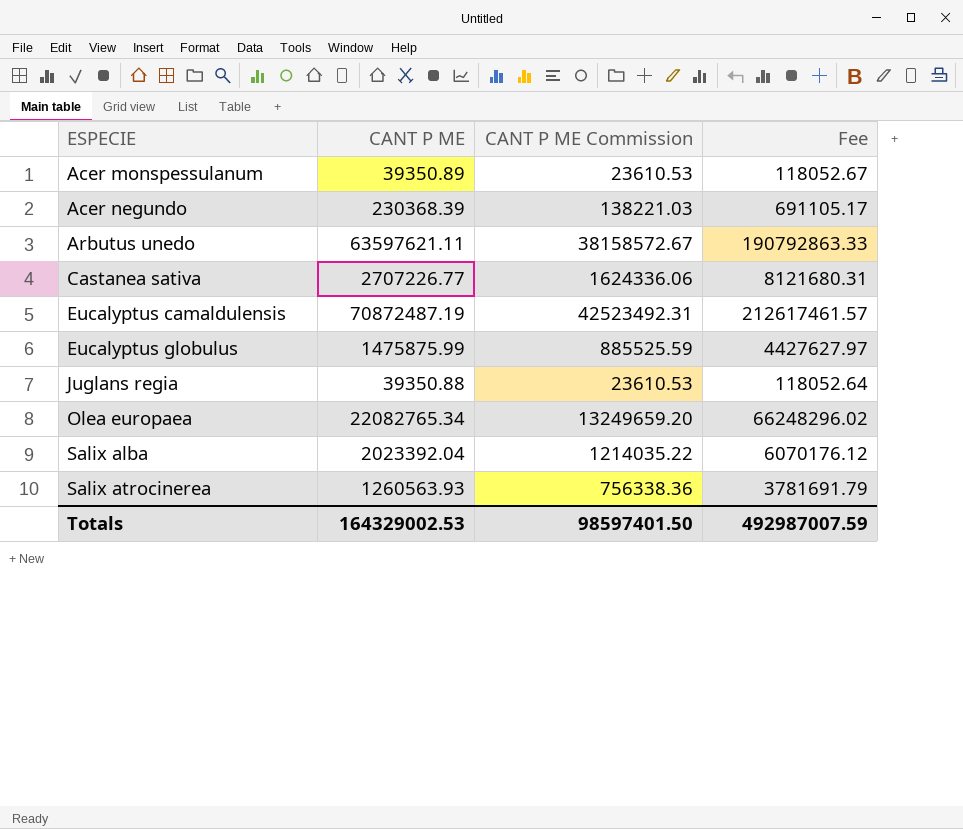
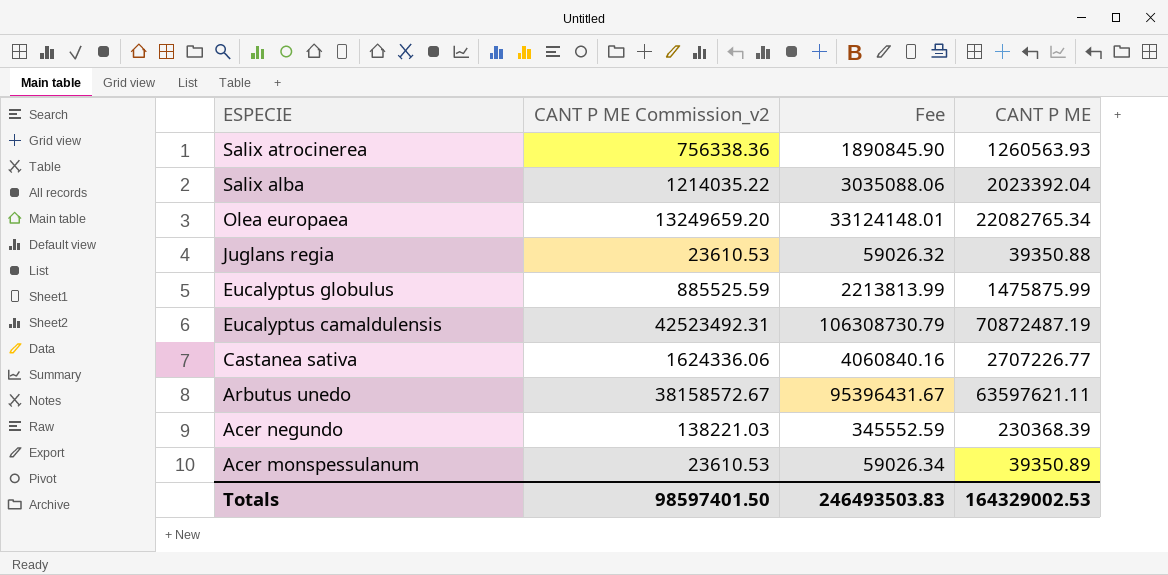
row order: ESPECIE ascending -> ESPECIE descending
column name: CANT P ME Commission -> CANT P ME Commission_v2
column Fee | formula: [CANT P ME] * 3 -> [CANT P ME] * 1.5
column CANT P ME | position: 2 -> 4
Totals | Fee: 492987007.59 -> 246493503.83

